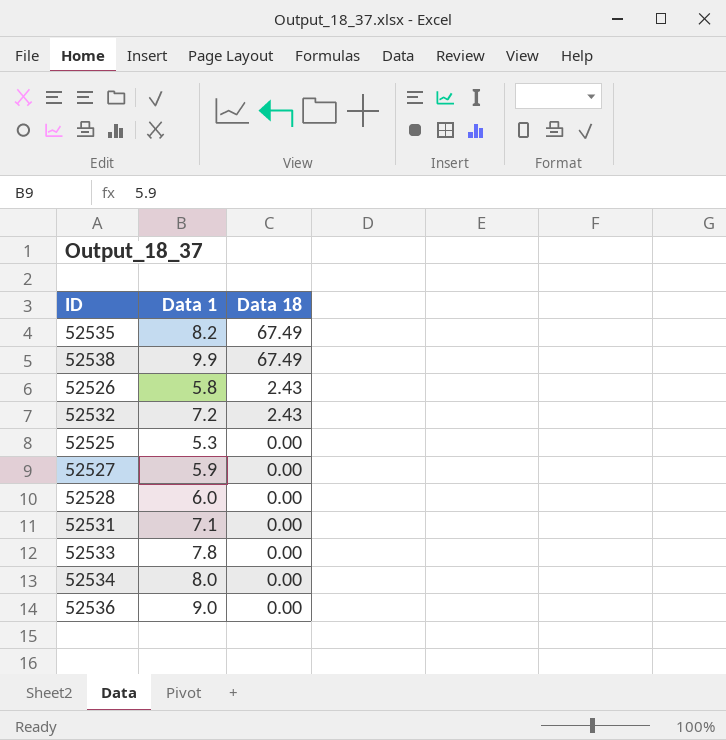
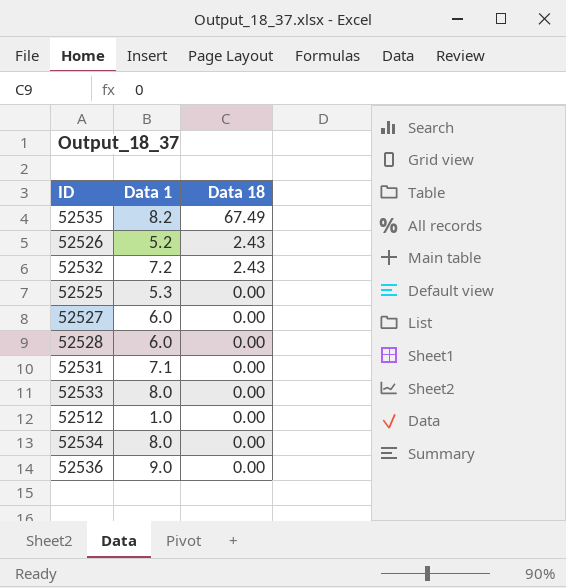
row 52538: 9.9 | 67.49 -> none
52526 | Data 1: 5.8 -> 5.2
52527 | Data 1: 5.9 -> 6.0
52533 | Data 1: 7.8 -> 8.0
row 52512: none -> 1.0 | 0.00

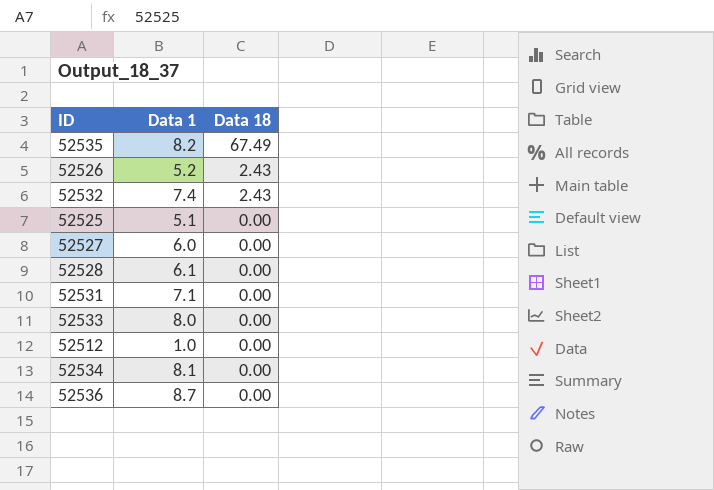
52532 | Data 1: 7.2 -> 7.4
52525 | Data 1: 5.3 -> 5.1
52528 | Data 1: 6.0 -> 6.1
52534 | Data 1: 8.0 -> 8.1
52536 | Data 1: 9.0 -> 8.7

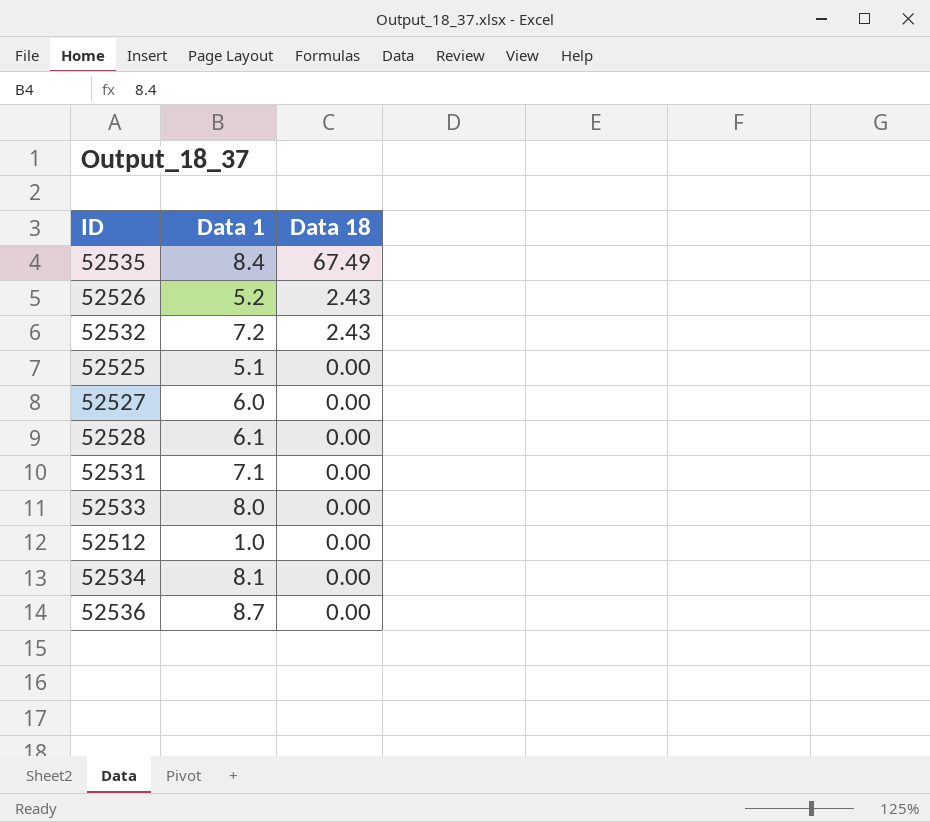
52535 | Data 1: 8.2 -> 8.4
52532 | Data 1: 7.4 -> 7.2

